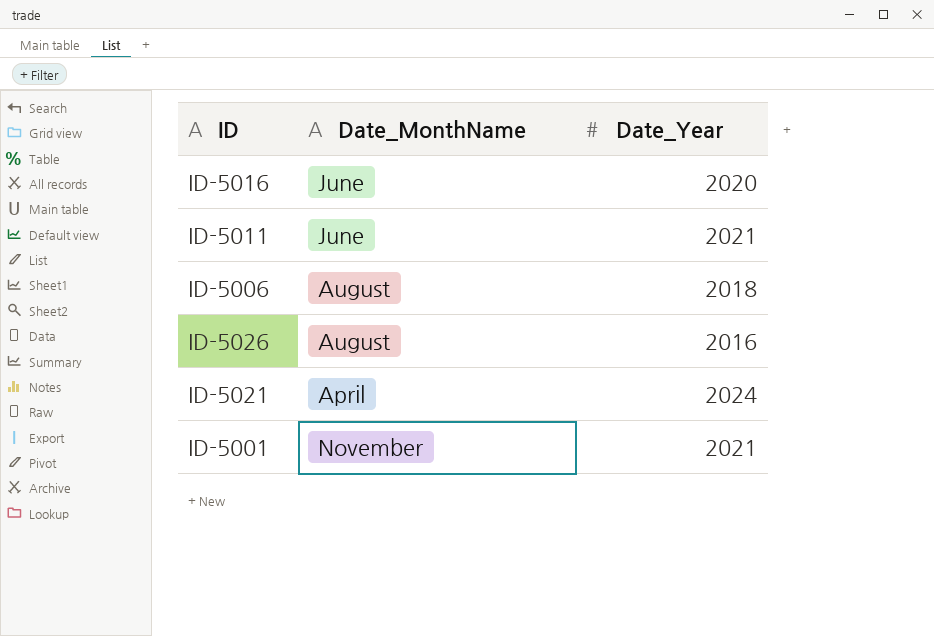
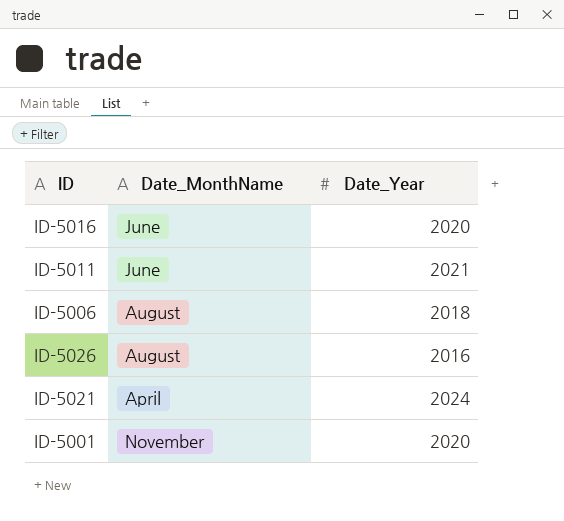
ID-5001 | Date_Year: 2021 -> 2020

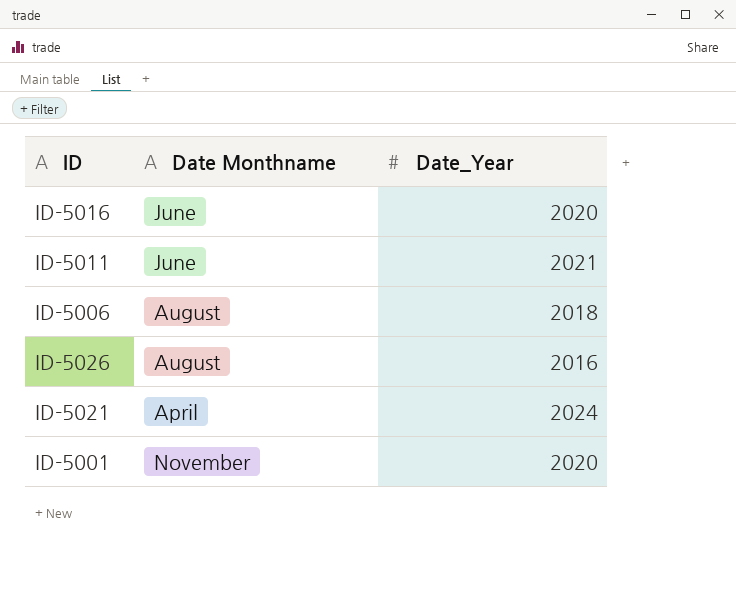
column name: Date_MonthName -> Date Monthname

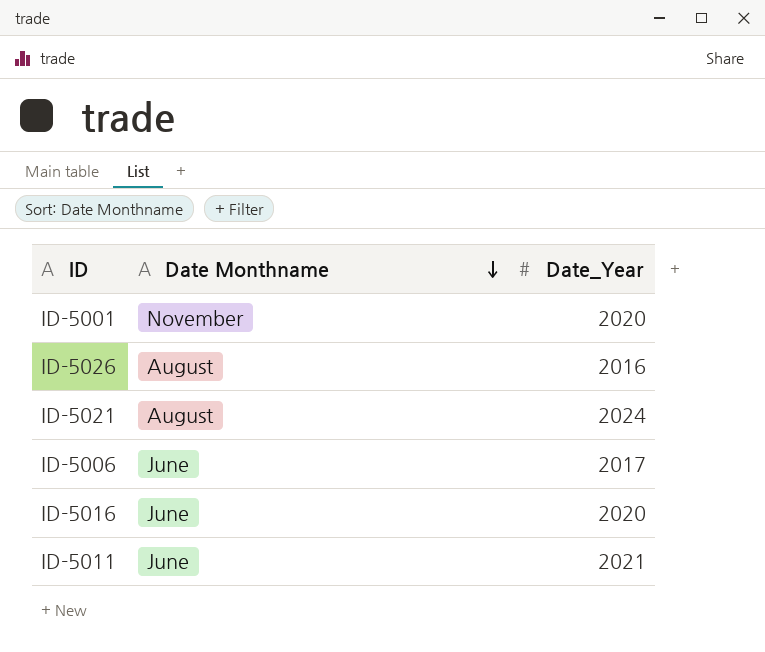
row order: none -> Date Monthname descending
ID-5021 | Date Monthname: April -> August
ID-5006 | Date Monthname: August -> June
ID-5006 | Date_Year: 2018 -> 2017

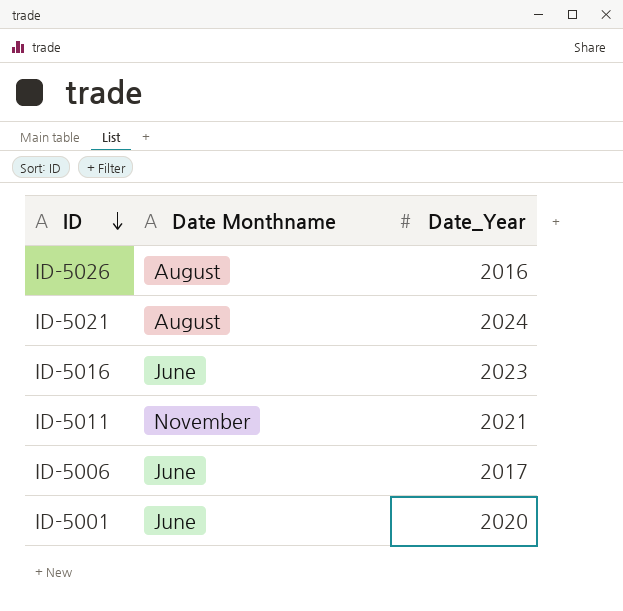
row order: Date Monthname descending -> ID descending
ID-5016 | Date_Year: 2020 -> 2023
ID-5011 | Date Monthname: June -> November
ID-5001 | Date Monthname: November -> June

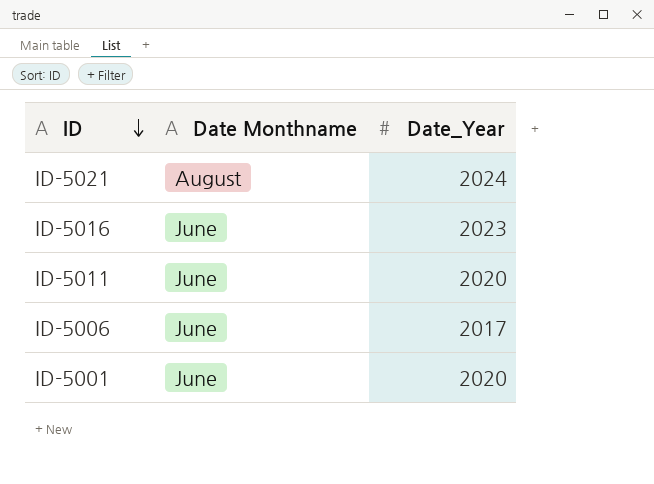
row ID-5026: August | 2016 -> none
ID-5011 | Date Monthname: November -> June
ID-5011 | Date_Year: 2021 -> 2020

